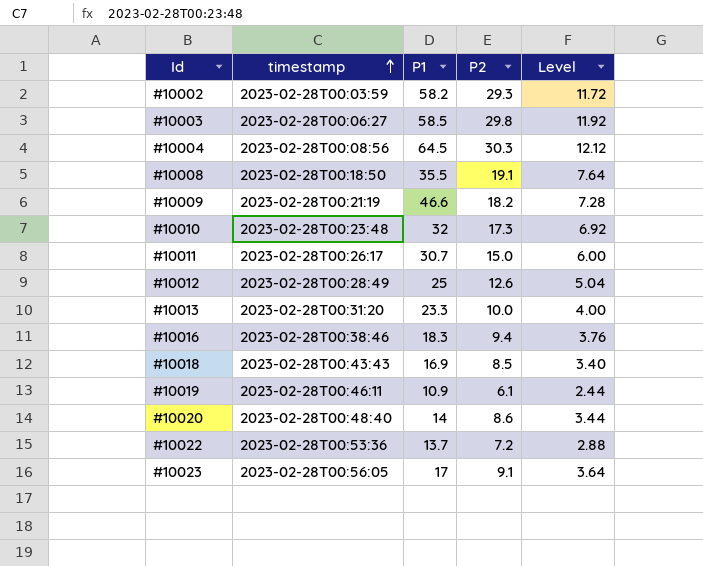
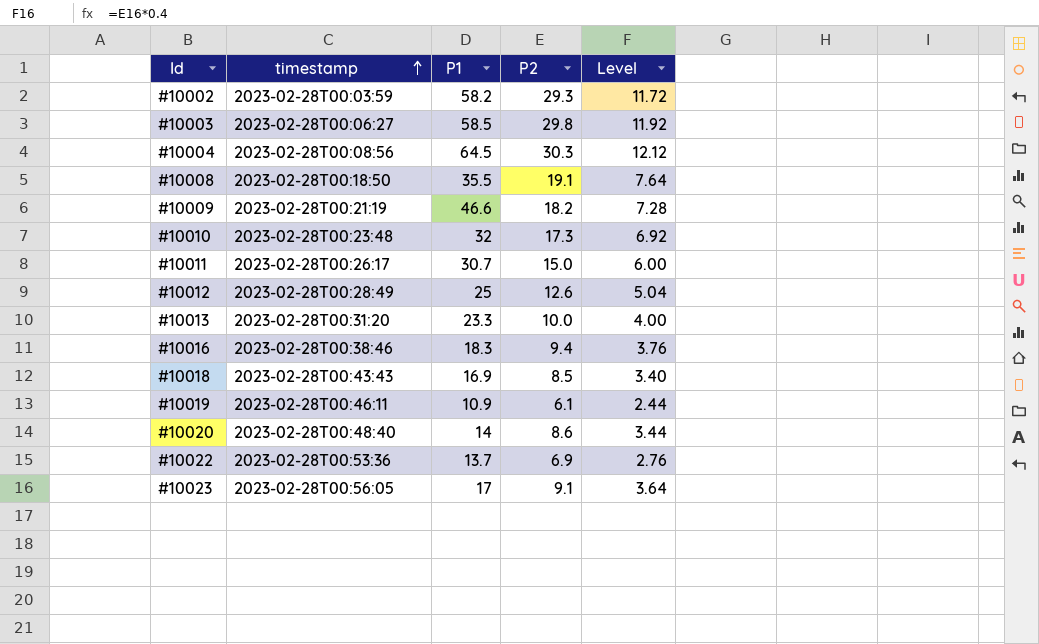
#10022 | P2: 7.2 -> 6.9
#10022 | Level: 2.88 -> 2.76

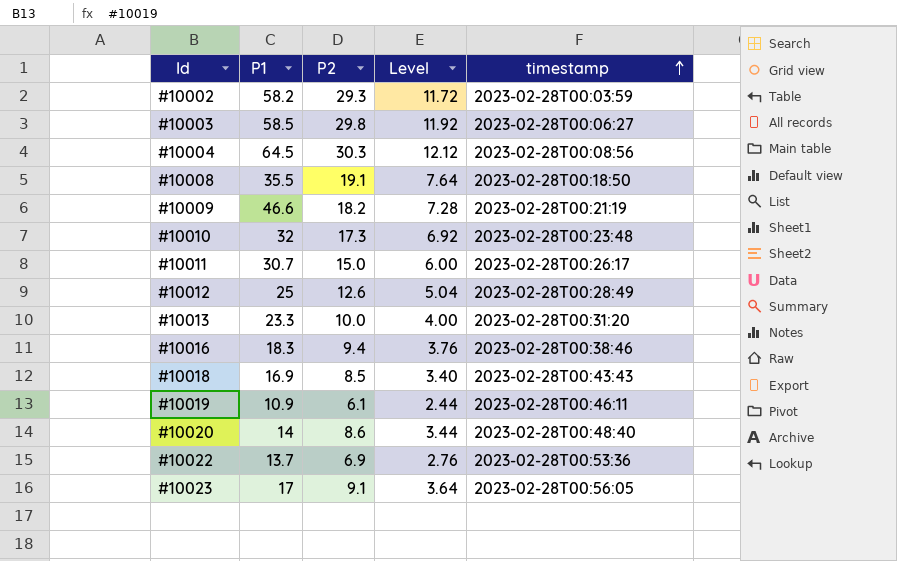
column timestamp | position: 2 -> 5

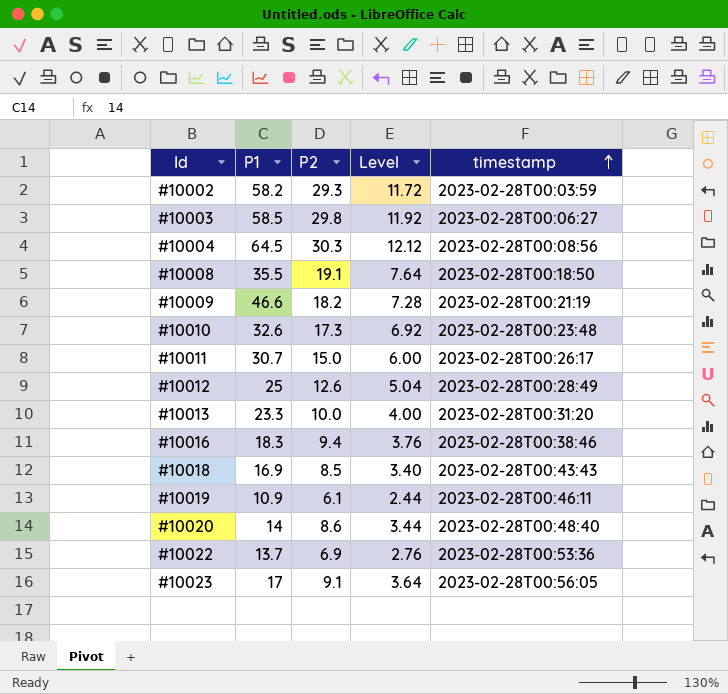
#10010 | P1: 32 -> 32.6

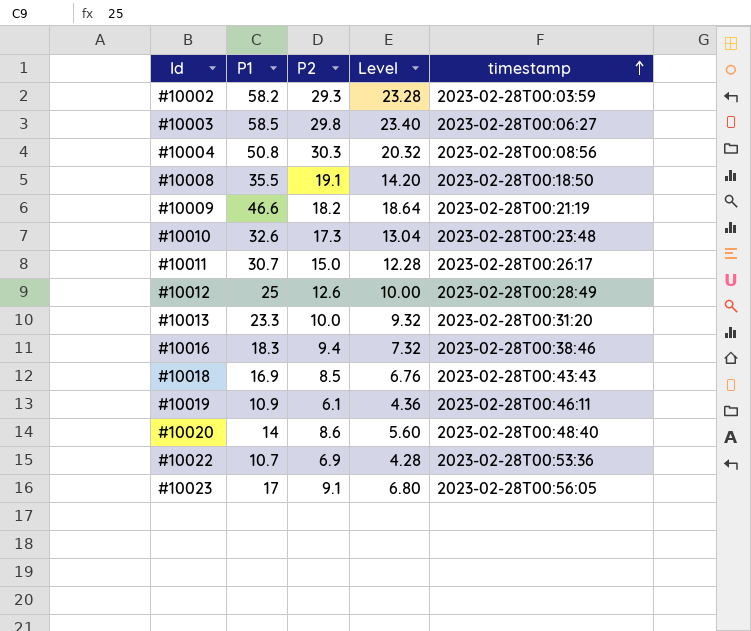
column Level | formula: [P2] * 0.4 -> [P1] * 0.4
#10004 | P1: 64.5 -> 50.8
#10022 | P1: 13.7 -> 10.7

